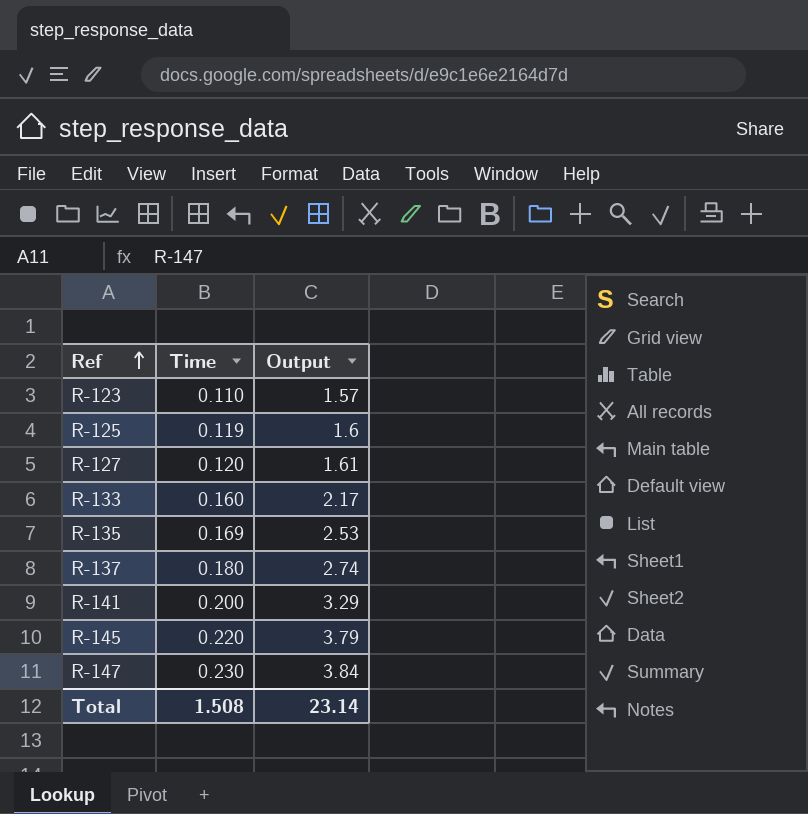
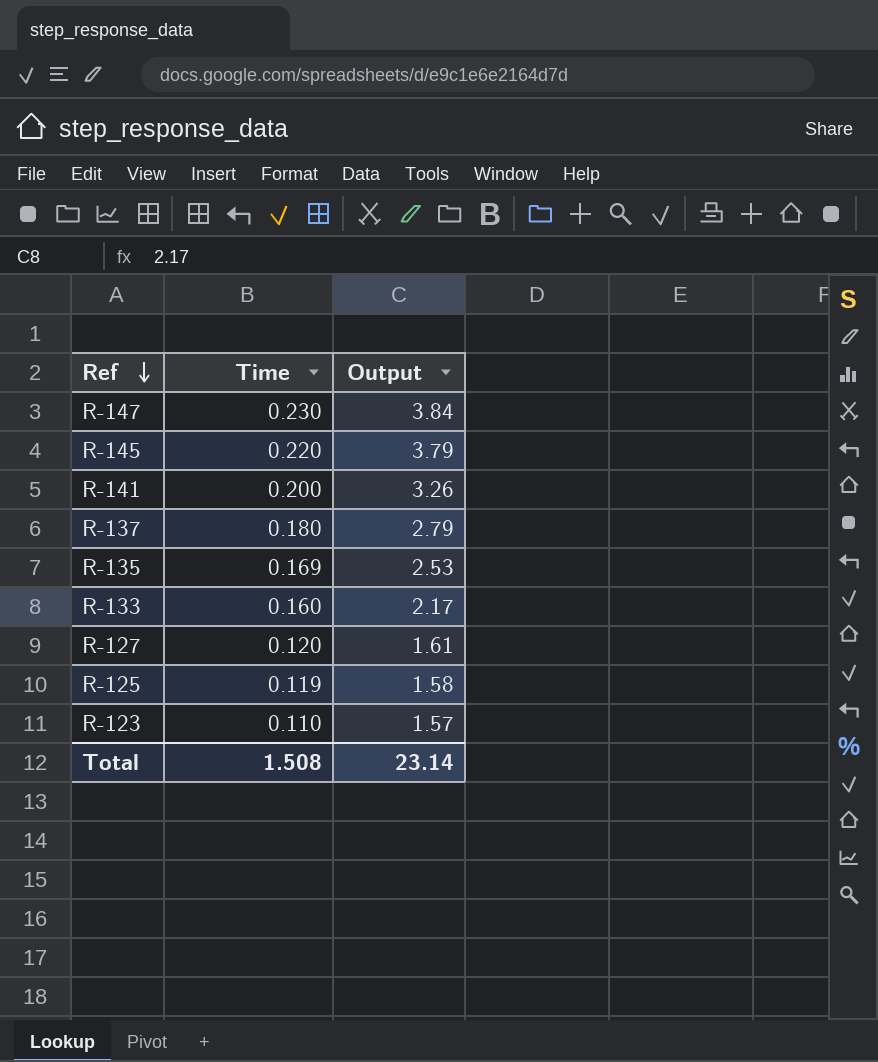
row order: Ref ascending -> Ref descending
R-141 | Output: 3.29 -> 3.26
R-137 | Output: 2.74 -> 2.79
R-125 | Output: 1.6 -> 1.58

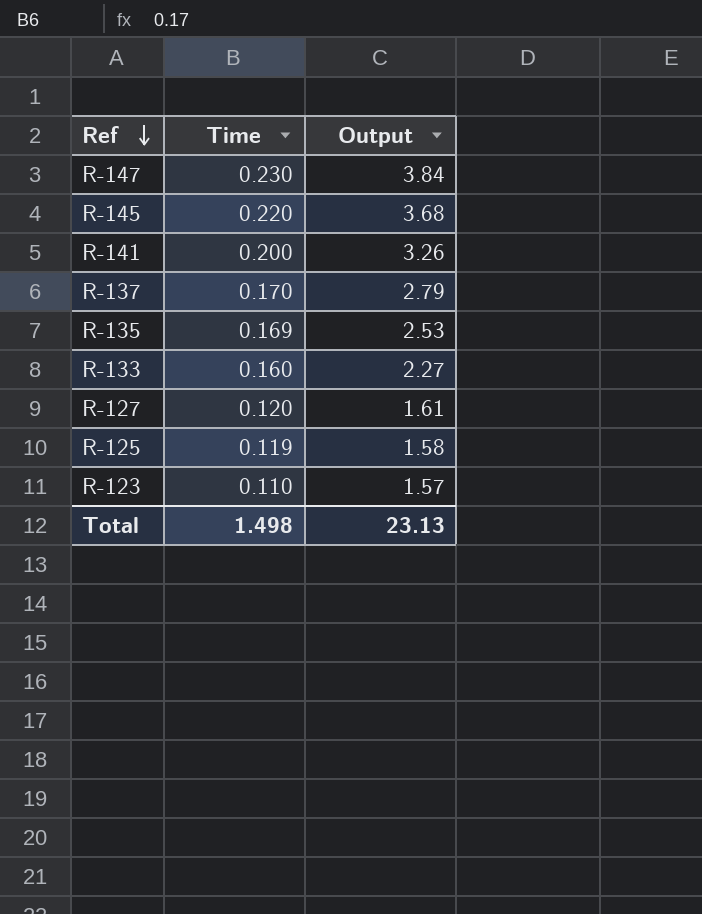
R-145 | Output: 3.79 -> 3.68
R-137 | Time: 0.180 -> 0.170
R-133 | Output: 2.17 -> 2.27
Total | Time: 1.508 -> 1.498
Total | Output: 23.14 -> 23.13

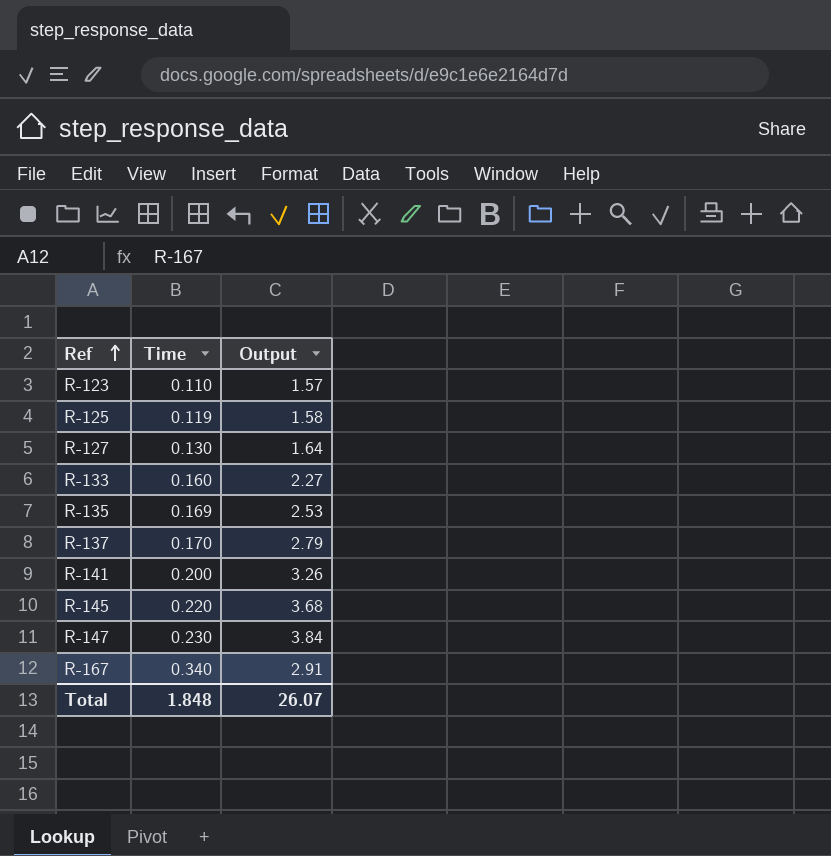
row order: Ref descending -> Ref ascending
R-127 | Time: 0.120 -> 0.130
R-127 | Output: 1.61 -> 1.64
row R-167: none -> 0.340 | 2.91
Total | Time: 1.498 -> 1.848
Total | Output: 23.13 -> 26.07

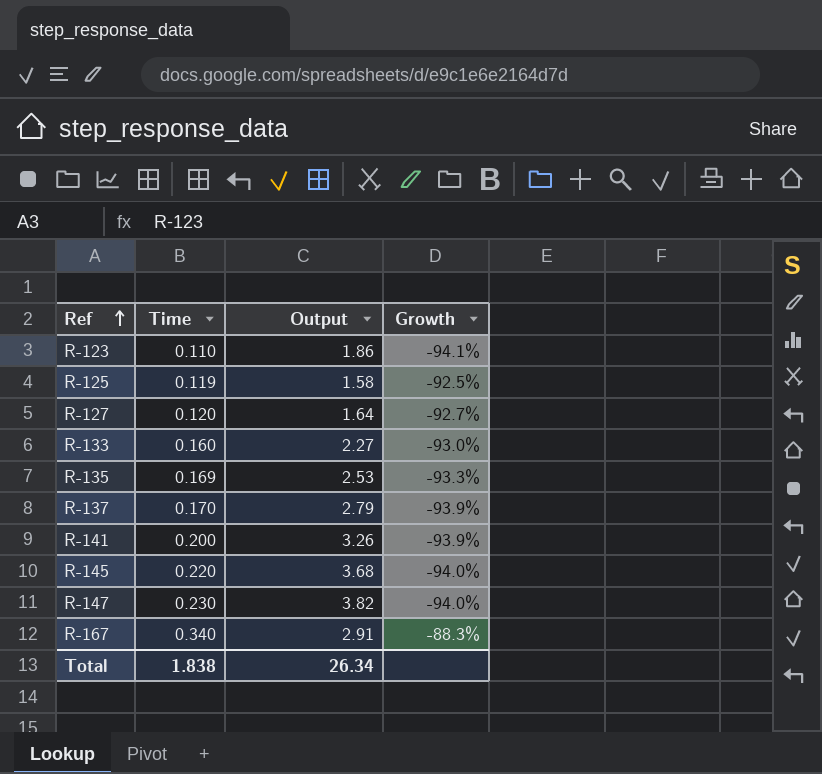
column Growth | formula: none -> ([Time] - [Output]) / [Output]
R-123 | Output: 1.57 -> 1.86
R-127 | Time: 0.130 -> 0.120
R-147 | Output: 3.84 -> 3.82
Total | Time: 1.848 -> 1.838
Total | Output: 26.07 -> 26.34

